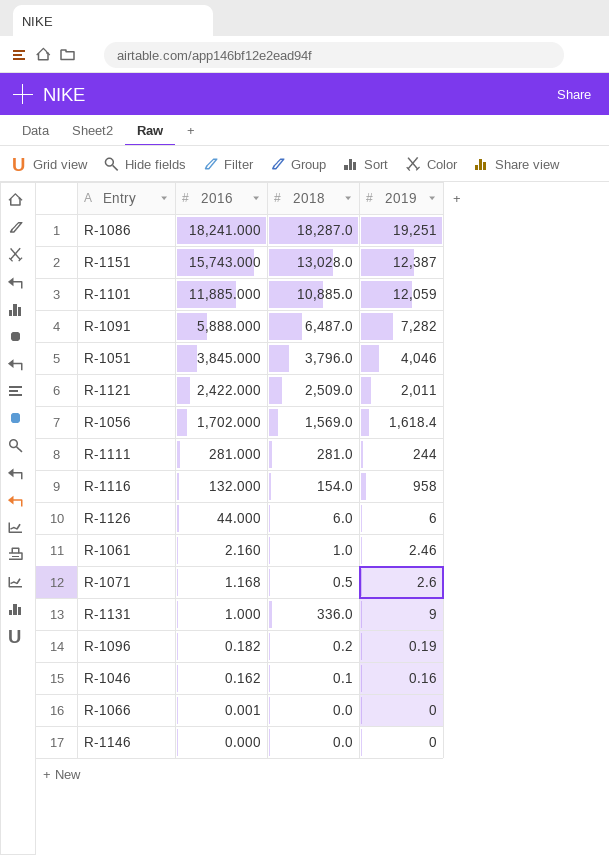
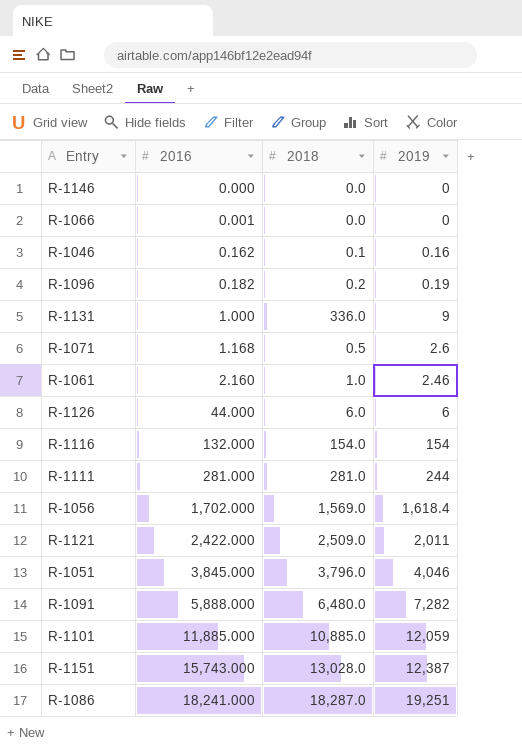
row order: 2016 descending -> 2016 ascending
R-1116 | 2019: 958 -> 154
R-1091 | 2018: 6,487.0 -> 6,480.0

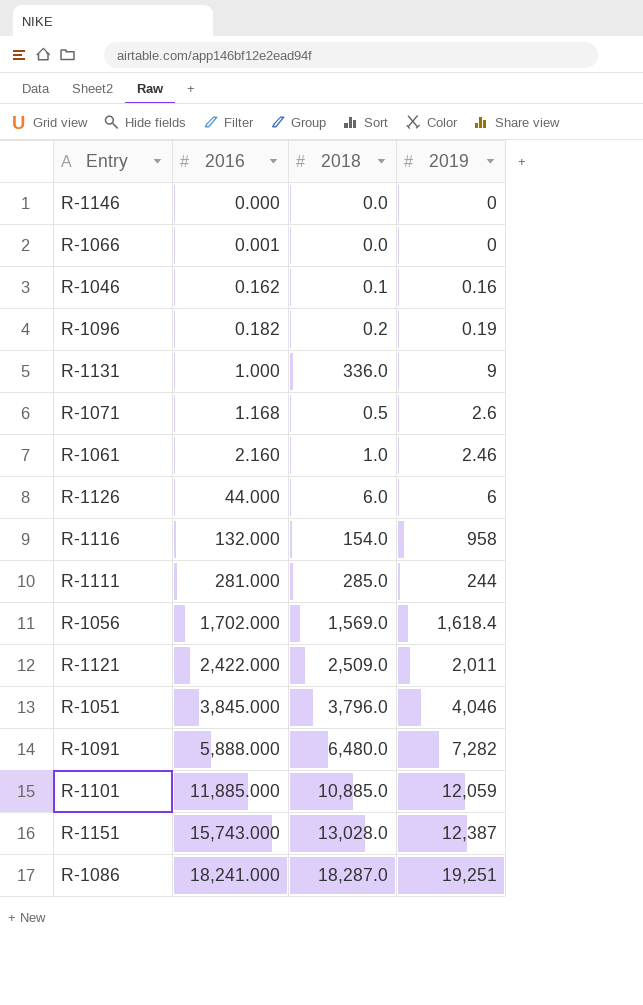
R-1116 | 2019: 154 -> 958
R-1111 | 2018: 281.0 -> 285.0

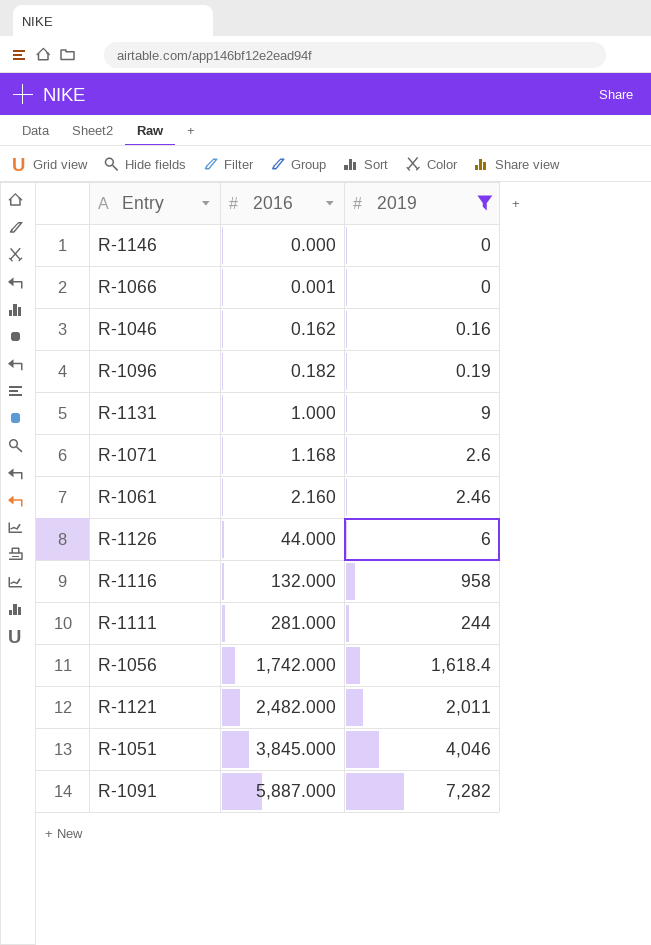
filter: none -> 2019 <= 7,282
column 2018 | position: 3 -> none
R-1056 | 2016: 1,702.000 -> 1,742.000
R-1121 | 2016: 2,422.000 -> 2,482.000
R-1091 | 2016: 5,888.000 -> 5,887.000

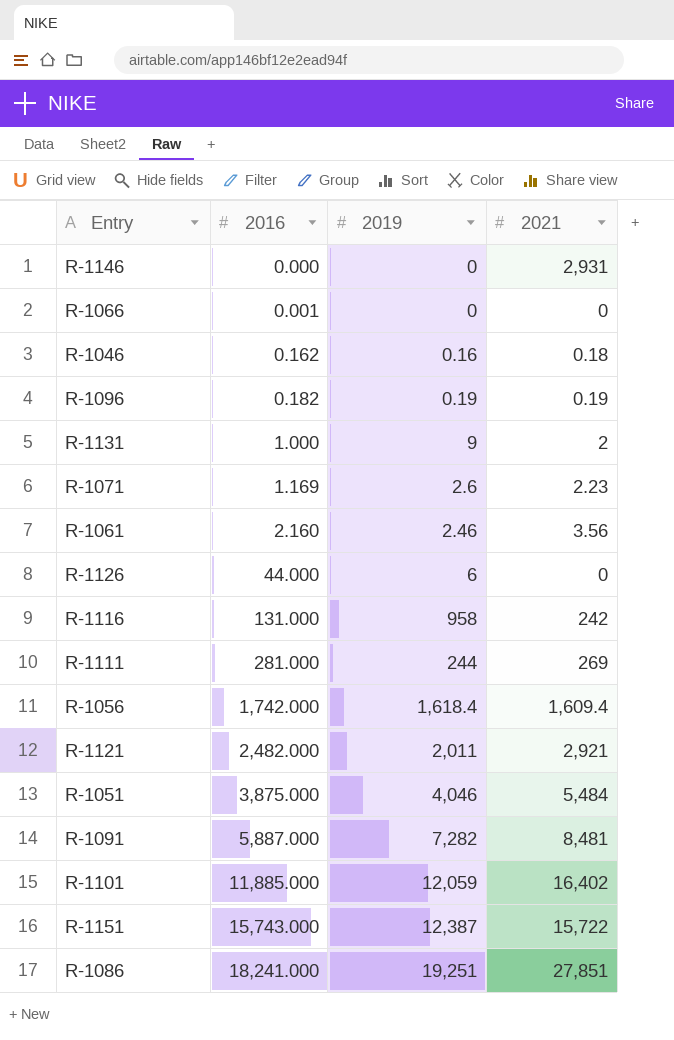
filter: 2019 <= 7,282 -> none
column 2021 | position: none -> 4
R-1071 | 2016: 1.168 -> 1.169
R-1116 | 2016: 132.000 -> 131.000
R-1051 | 2016: 3,845.000 -> 3,875.000

